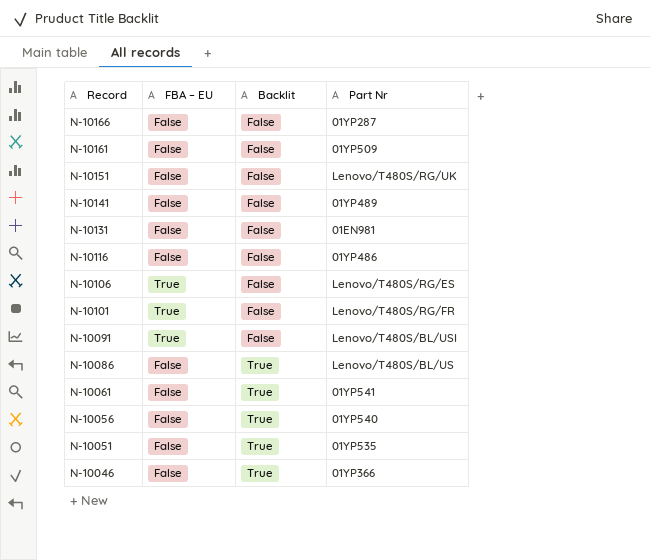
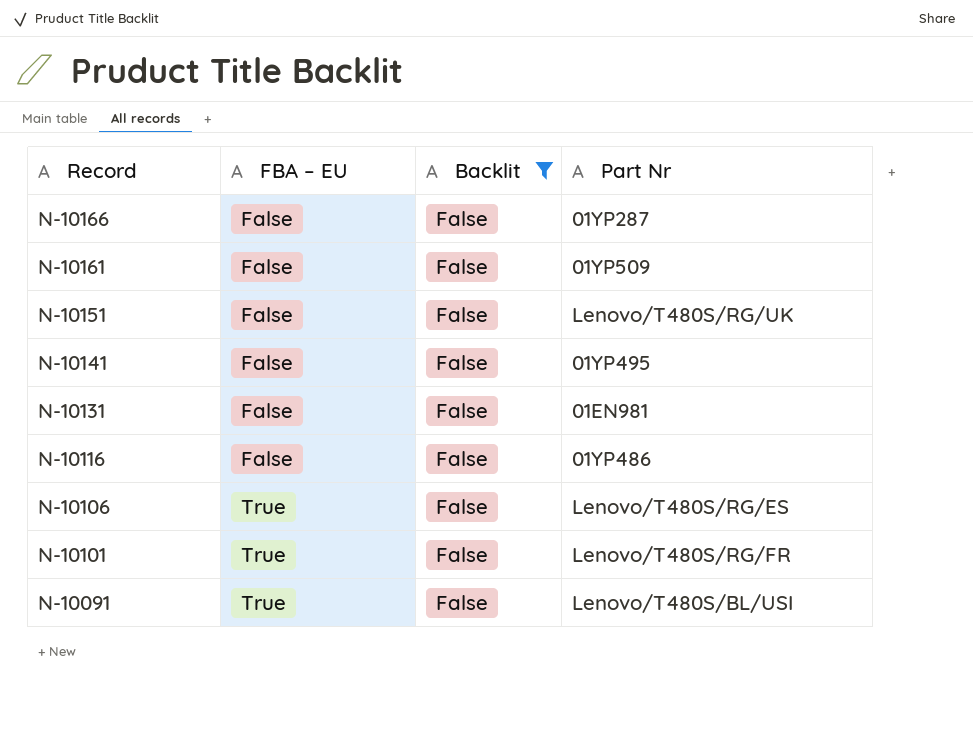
filter: none -> Backlit = False
N-10141 | Part Nr: 01YP489 -> 01YP495

